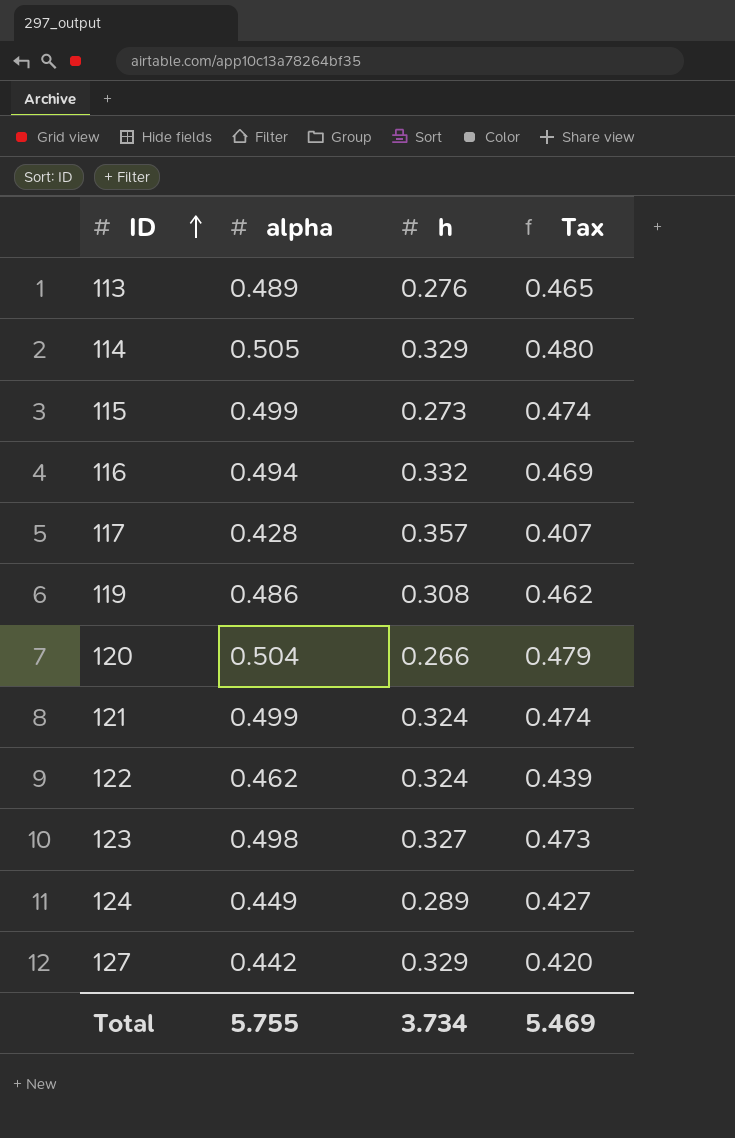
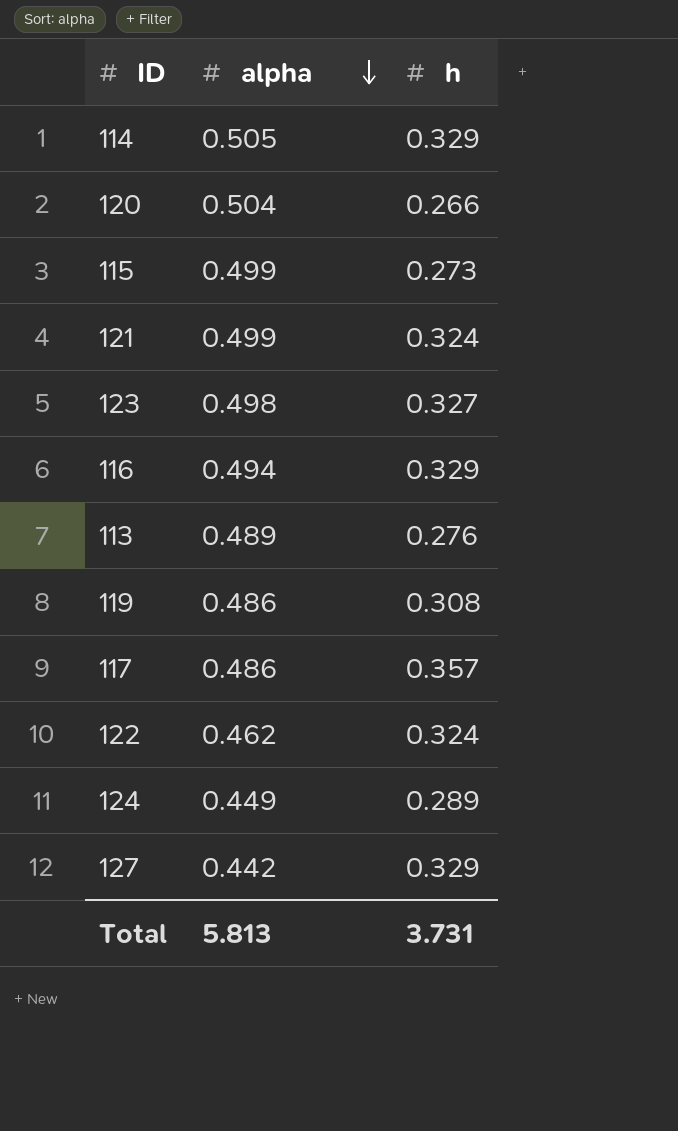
row order: ID ascending -> alpha descending
column Tax | formula: [alpha] * 0.95 -> none
116 | h: 0.332 -> 0.329
117 | alpha: 0.428 -> 0.486
Total | alpha: 5.755 -> 5.813
Total | h: 3.734 -> 3.731

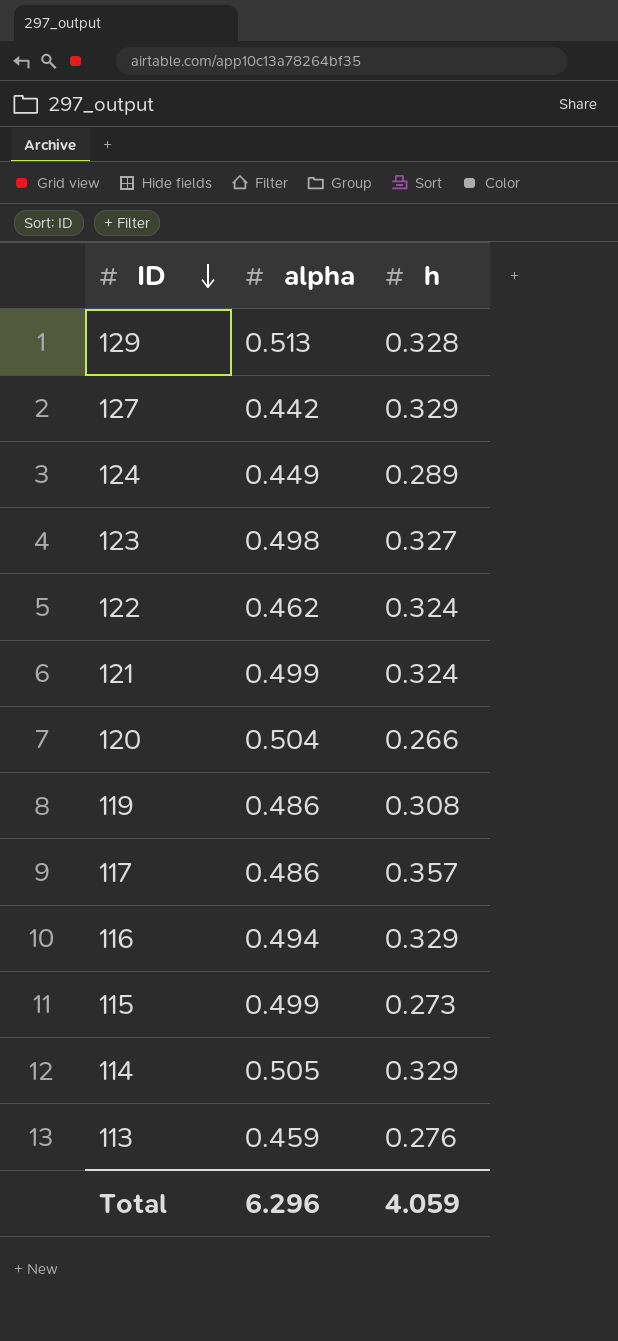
row order: alpha descending -> ID descending
row 129: none -> 0.513 | 0.328
113 | alpha: 0.489 -> 0.459
Total | alpha: 5.813 -> 6.296
Total | h: 3.731 -> 4.059

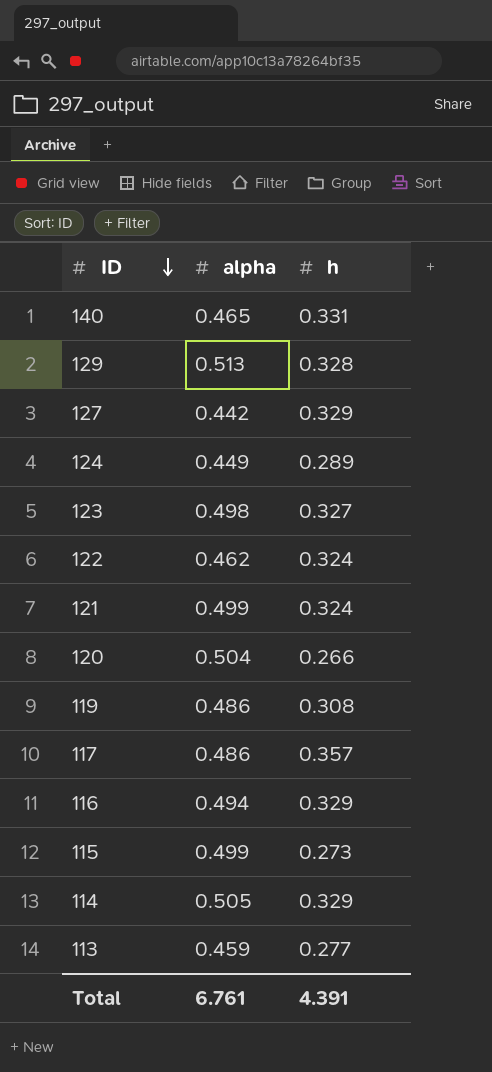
row 140: none -> 0.465 | 0.331
113 | h: 0.276 -> 0.277
Total | alpha: 6.296 -> 6.761
Total | h: 4.059 -> 4.391

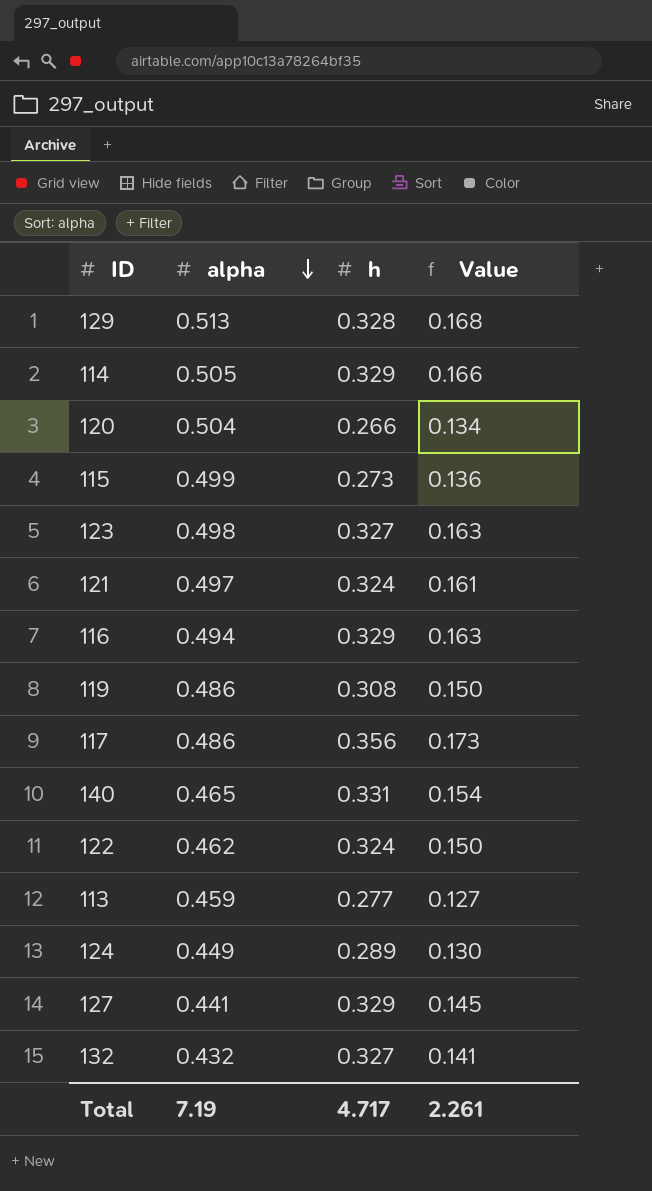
row order: ID descending -> alpha descending
column Value | formula: none -> [alpha] * [h]
121 | alpha: 0.499 -> 0.497
117 | h: 0.357 -> 0.356
127 | alpha: 0.442 -> 0.441
row 132: none -> 0.432 | 0.327 | 0.141
Total | alpha: 6.761 -> 7.19
Total | h: 4.391 -> 4.717

